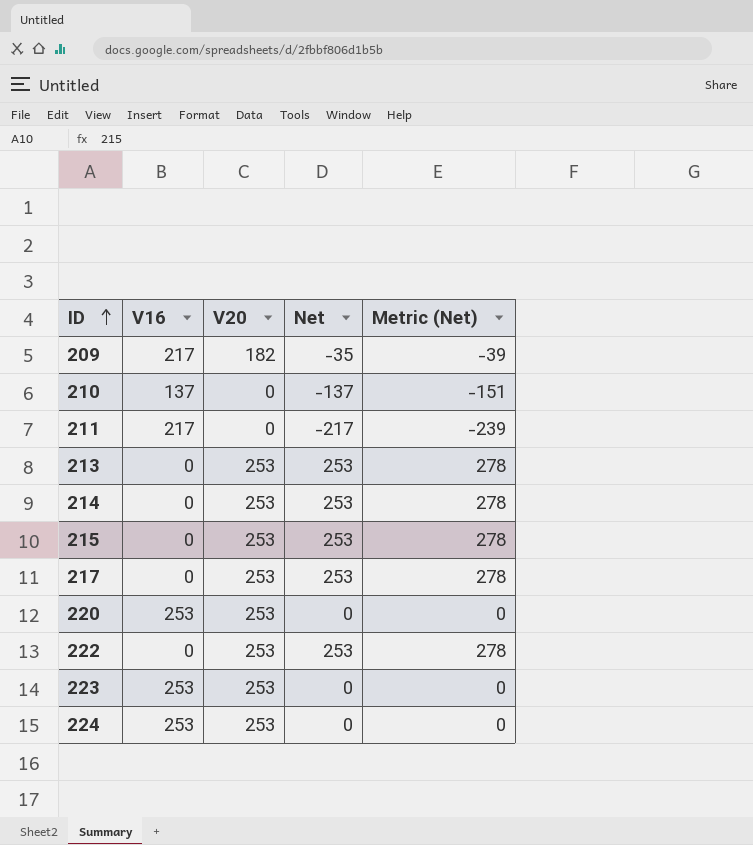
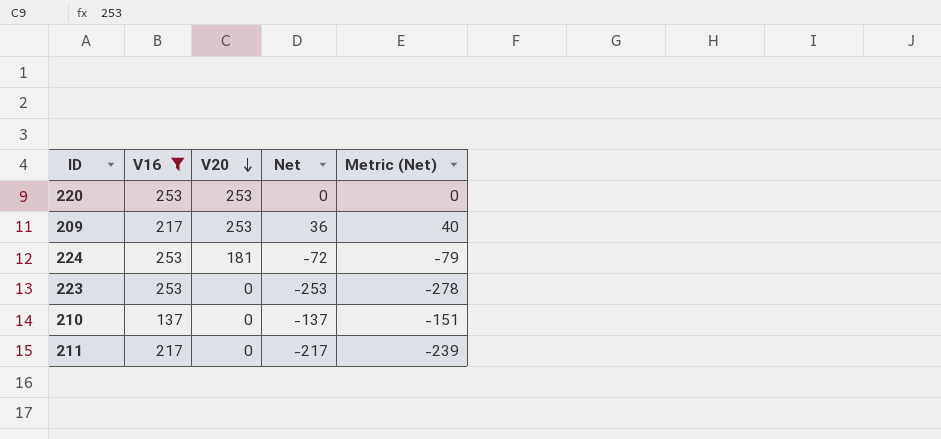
filter: none -> V16 != 0
row order: ID ascending -> V20 descending
209 | V20: 182 -> 253
209 | Net: -35 -> 36
209 | Metric (Net): -39 -> 40
224 | V20: 253 -> 181
224 | Net: 0 -> -72
224 | Metric (Net): 0 -> -79
223 | V20: 253 -> 0
223 | Net: 0 -> -253
223 | Metric (Net): 0 -> -278

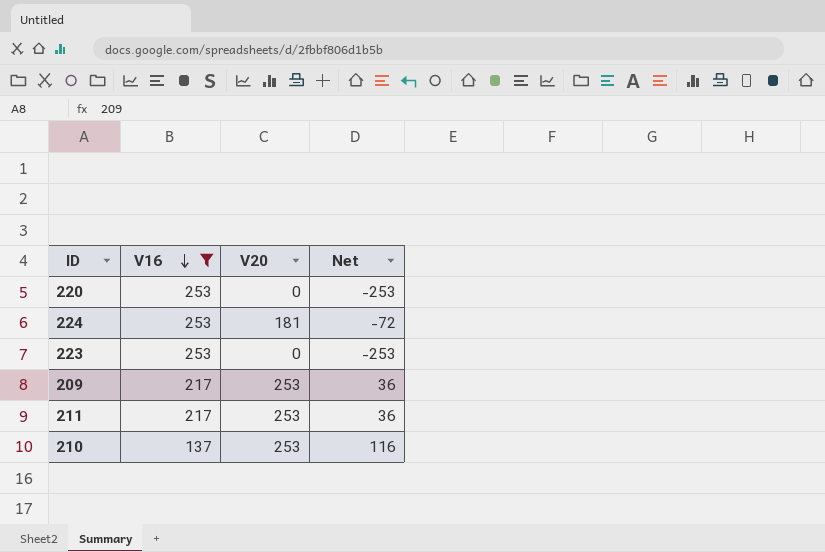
row order: V20 descending -> V16 descending
column Metric (Net) | formula: [Net] * 1.1 -> none
220 | V20: 253 -> 0
220 | Net: 0 -> -253
211 | V20: 0 -> 253
211 | Net: -217 -> 36
210 | V20: 0 -> 253
210 | Net: -137 -> 116

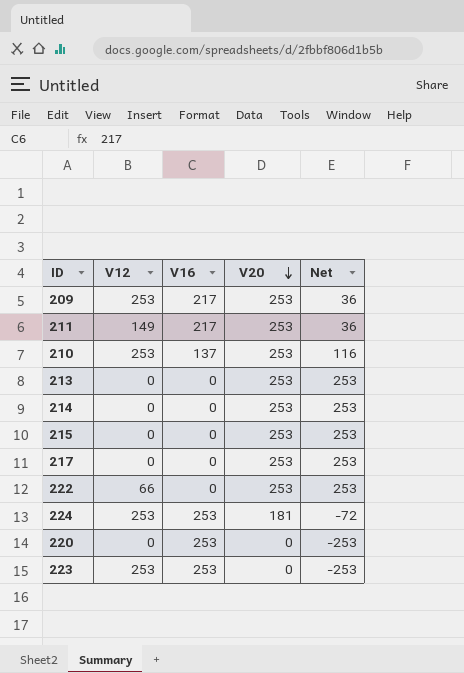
filter: V16 != 0 -> none
row order: V16 descending -> V20 descending
column V12 | position: none -> 2

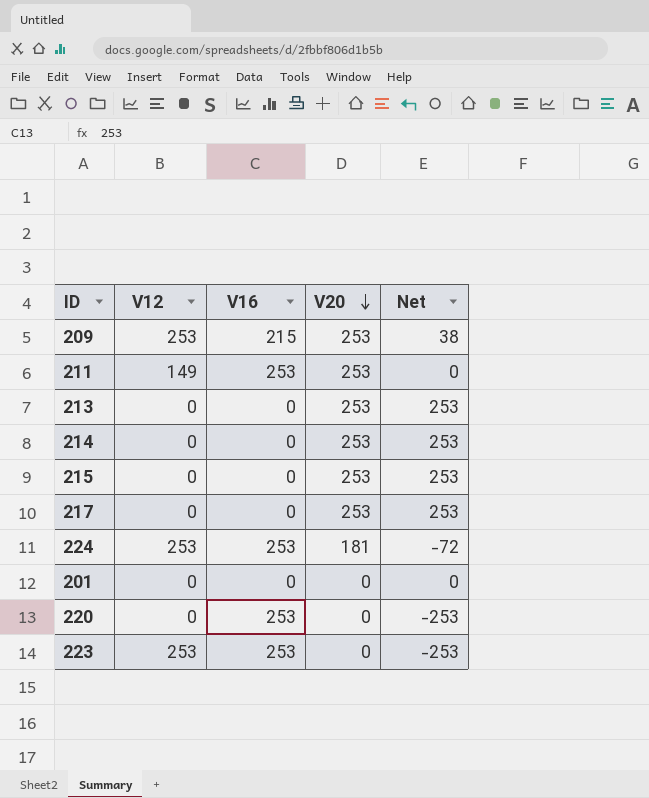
row 210: 253 | 137 | 253 | 116 -> none
row 222: 66 | 0 | 253 | 253 -> none
209 | V16: 217 -> 215
209 | Net: 36 -> 38
211 | V16: 217 -> 253
211 | Net: 36 -> 0
row 201: none -> 0 | 0 | 0 | 0

